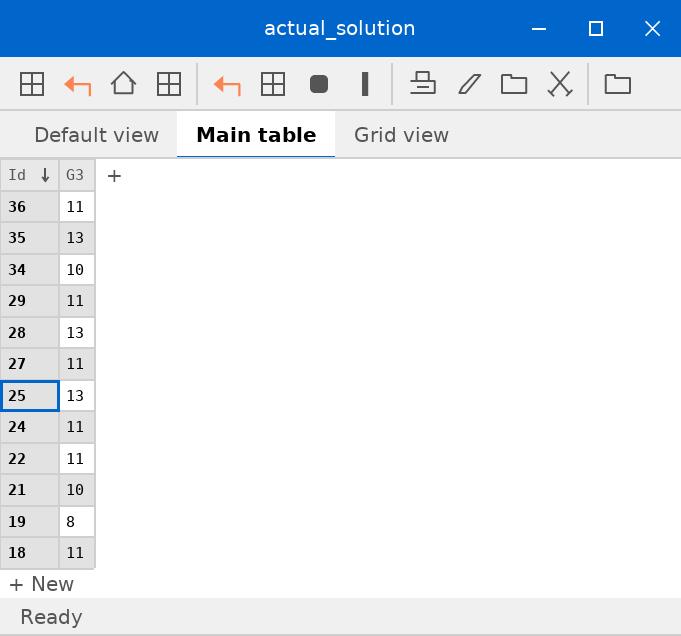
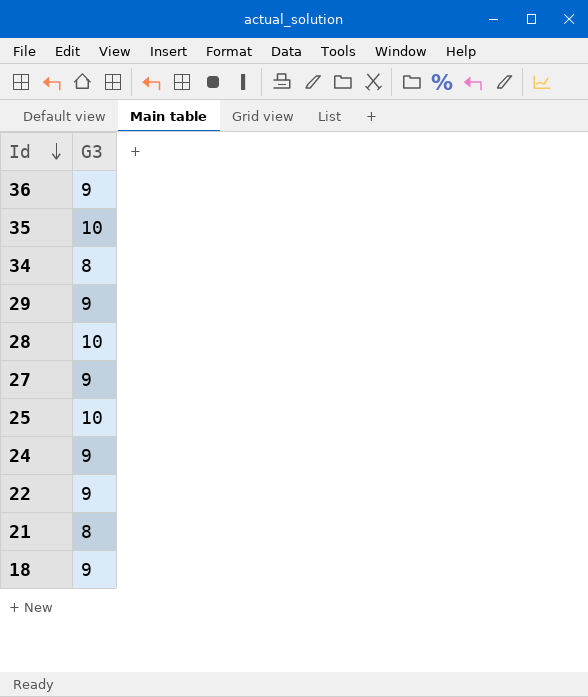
row 19: 8 -> none
36 | G3: 11 -> 9
35 | G3: 13 -> 10
34 | G3: 10 -> 8
29 | G3: 11 -> 9
28 | G3: 13 -> 10
27 | G3: 11 -> 9
25 | G3: 13 -> 10
24 | G3: 11 -> 9
22 | G3: 11 -> 9
21 | G3: 10 -> 8
18 | G3: 11 -> 9

